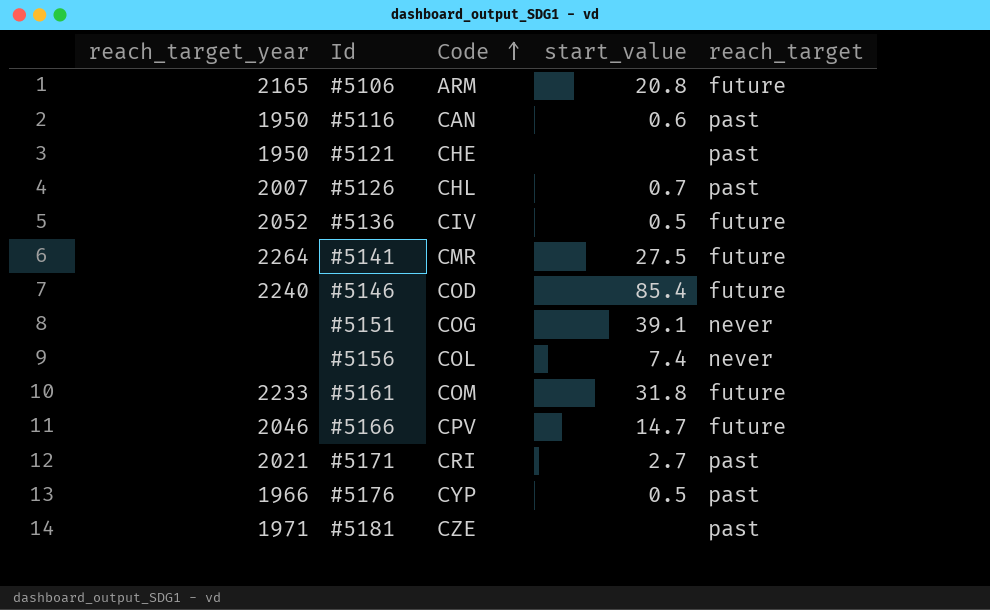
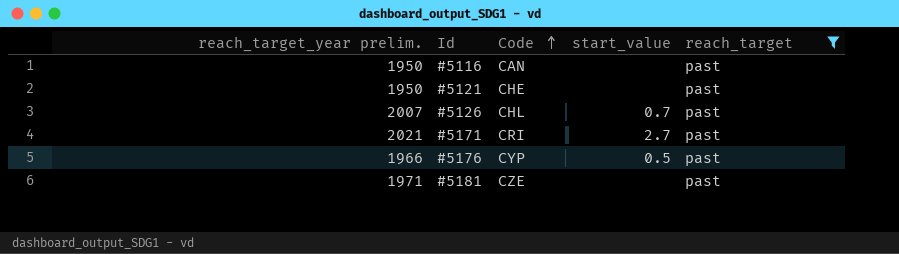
filter: none -> reach_target = past
column name: reach_target_year -> reach_target_year prelim.
#5116 | start_value: 0.6 -> none

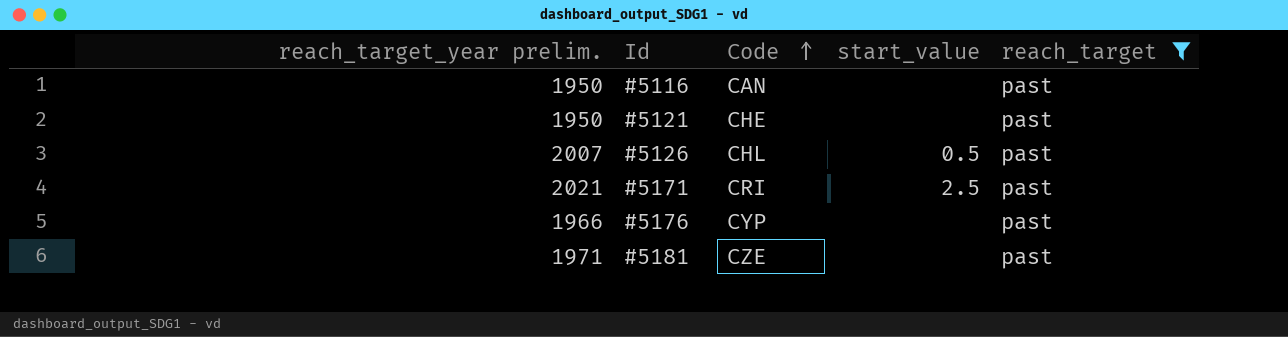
#5126 | start_value: 0.7 -> 0.5
#5171 | start_value: 2.7 -> 2.5
#5176 | start_value: 0.5 -> none

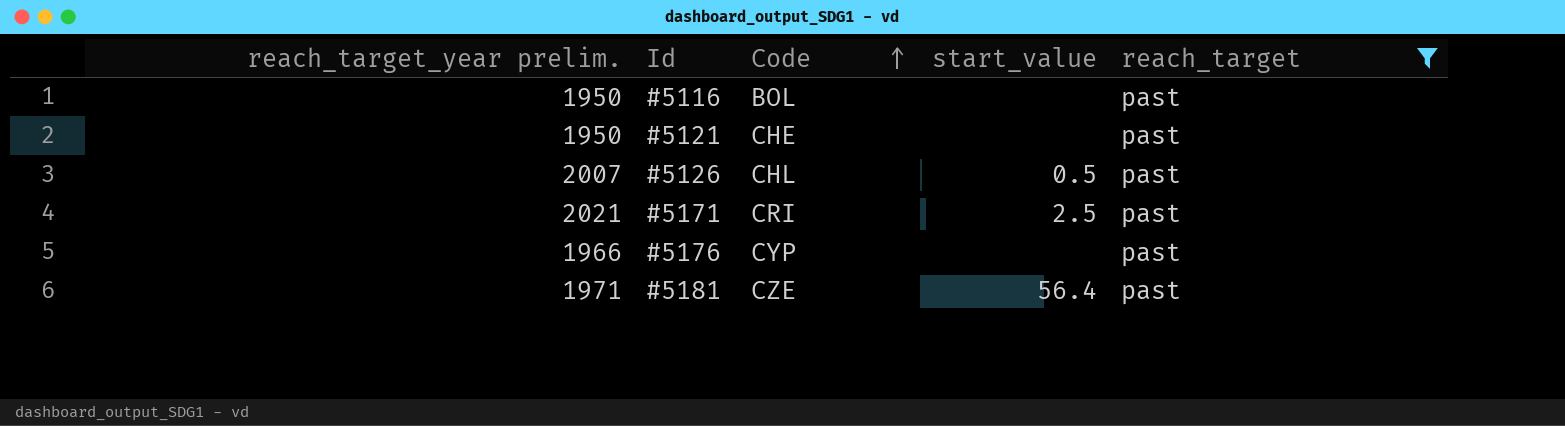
#5116 | Code: CAN -> BOL
#5181 | start_value: none -> 56.4

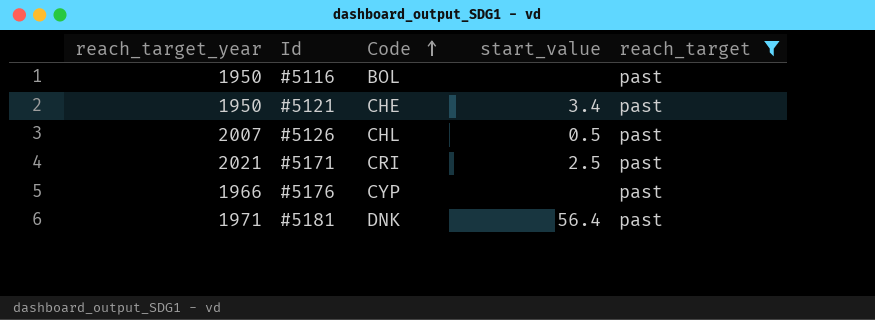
column name: reach_target_year prelim. -> reach_target_year
#5121 | start_value: none -> 3.4
#5181 | Code: CZE -> DNK

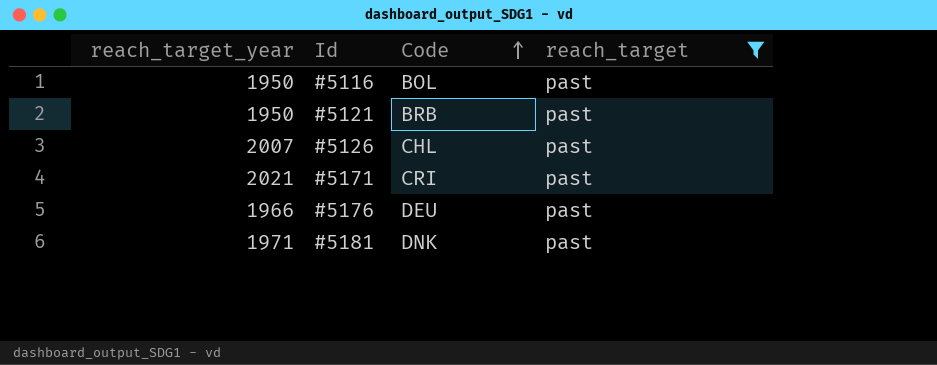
column start_value | position: 4 -> none
#5121 | Code: CHE -> BRB
#5176 | Code: CYP -> DEU

